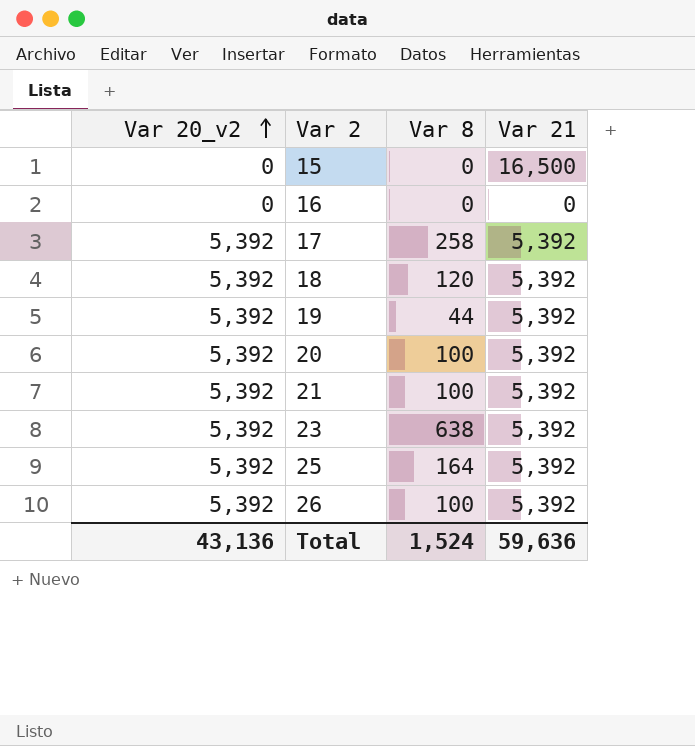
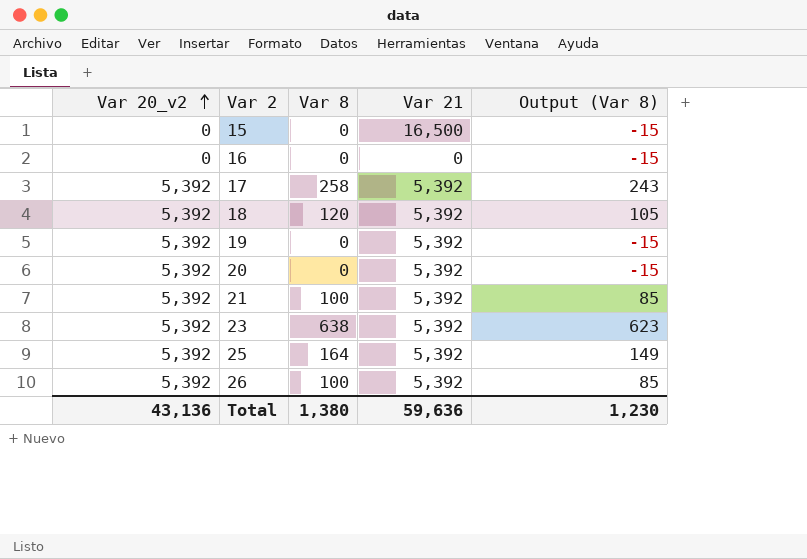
column Output (Var 8) | formula: none -> [Var 8] - 15
19 | Var 8: 44 -> 0
20 | Var 8: 100 -> 0
Total | Var 8: 1,524 -> 1,380

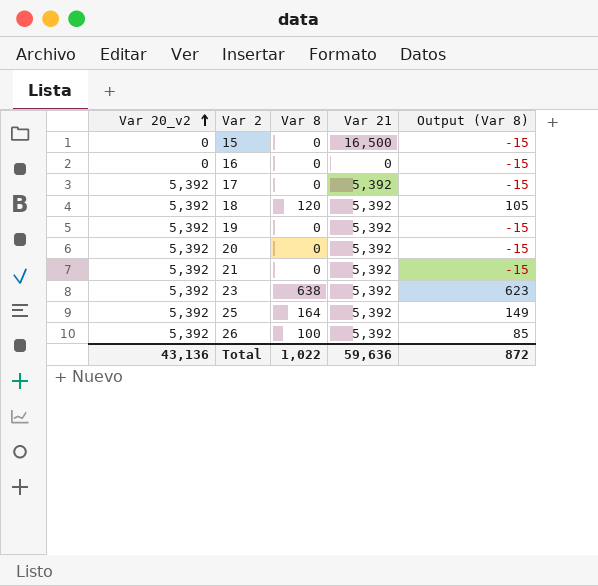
17 | Var 8: 258 -> 0
17 | Output (Var 8): 243 -> -15
21 | Var 8: 100 -> 0
21 | Output (Var 8): 85 -> -15
Total | Var 8: 1,380 -> 1,022
Total | Output (Var 8): 1,230 -> 872

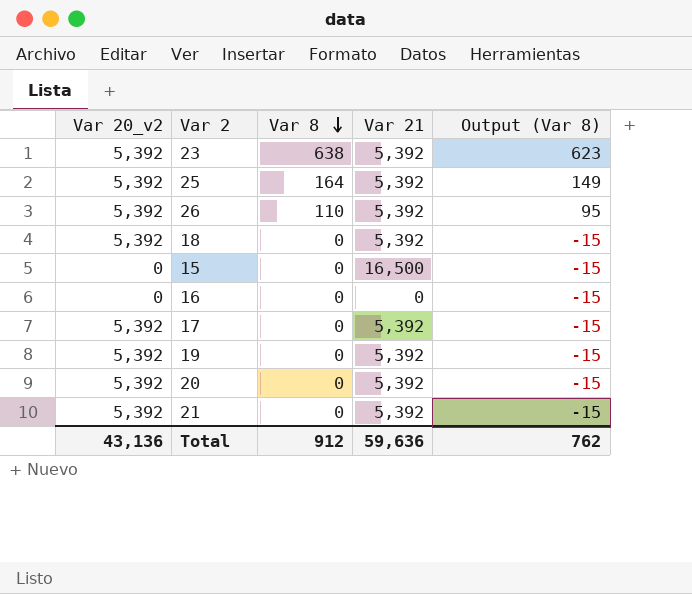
row order: Var 20_v2 ascending -> Var 8 descending
26 | Var 8: 100 -> 110
26 | Output (Var 8): 85 -> 95
18 | Var 8: 120 -> 0
18 | Output (Var 8): 105 -> -15
Total | Var 8: 1,022 -> 912
Total | Output (Var 8): 872 -> 762

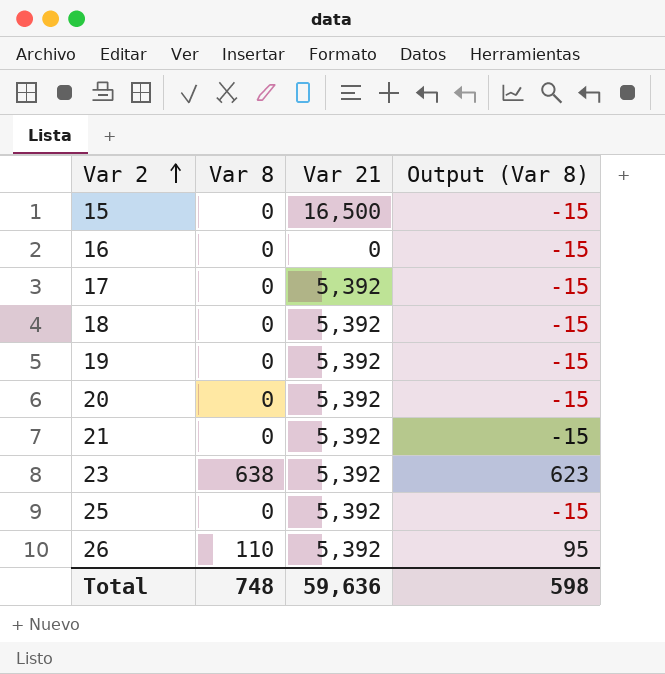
row order: Var 8 descending -> Var 2 ascending
column Var 20_v2 | position: 1 -> none
25 | Var 8: 164 -> 0
25 | Output (Var 8): 149 -> -15
Total | Var 8: 912 -> 748
Total | Output (Var 8): 762 -> 598

